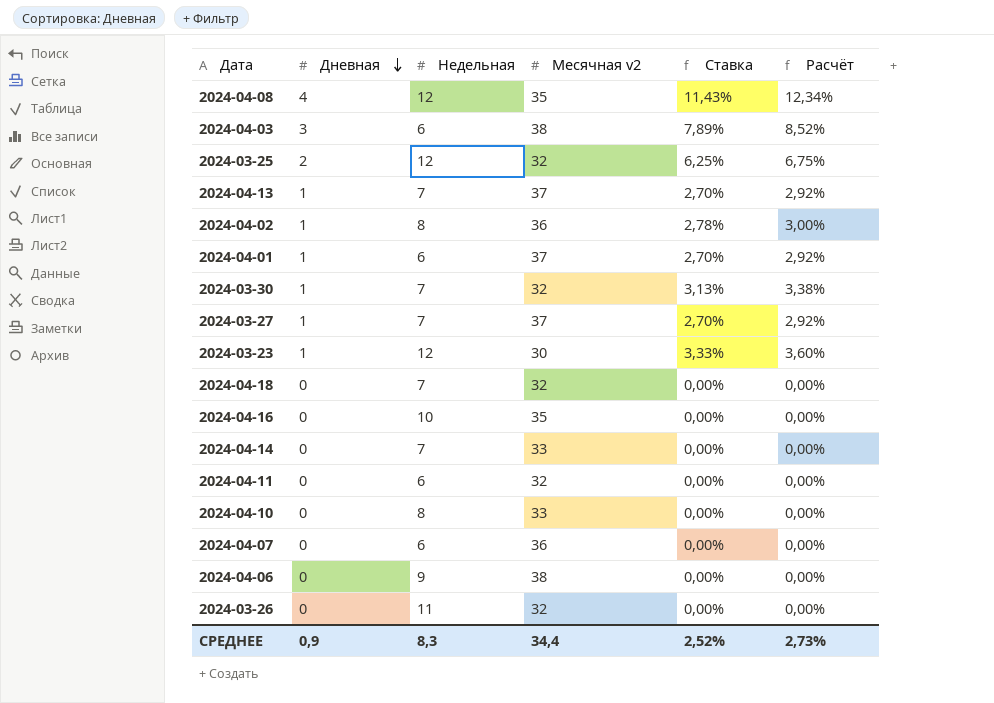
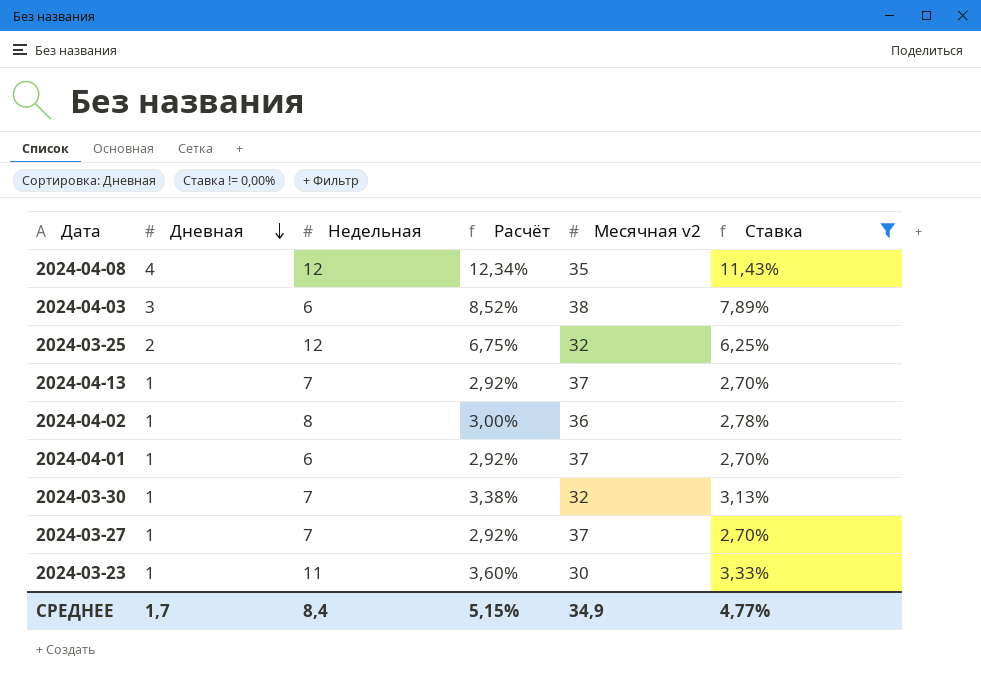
filter: none -> Ставка != 0,00%
column Расчёт | position: 6 -> 4
2024-03-23 | Недельная: 12 -> 11
СРЕДНЕЕ | Дневная: 0,9 -> 1,7
СРЕДНЕЕ | Недельная: 8,3 -> 8,4
СРЕДНЕЕ | Расчёт: 2,73% -> 5,15%
СРЕДНЕЕ | Месячная v2: 34,4 -> 34,9
СРЕДНЕЕ | Ставка: 2,52% -> 4,77%

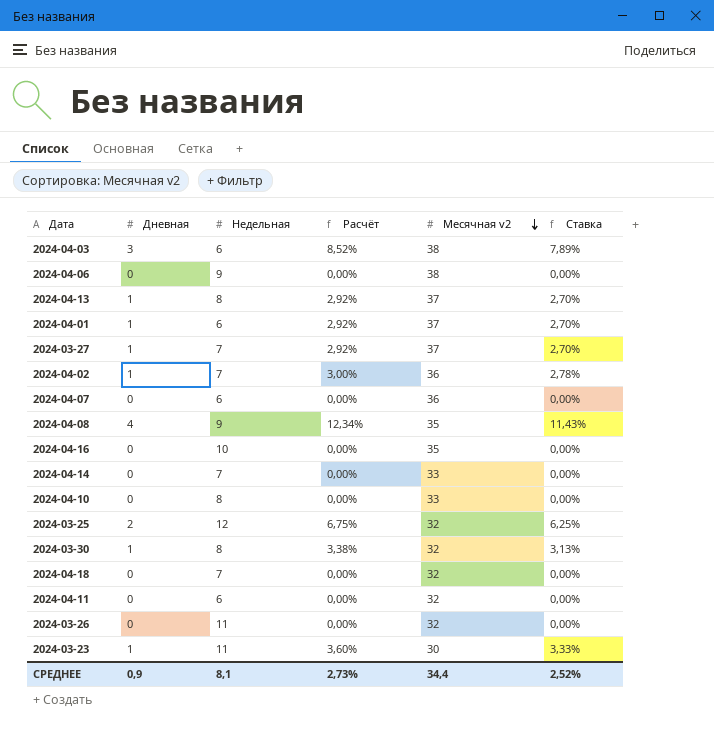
filter: Ставка != 0,00% -> none
row order: Дневная descending -> Месячная v2 descending
2024-04-13 | Недельная: 7 -> 8
2024-04-02 | Недельная: 8 -> 7
2024-04-08 | Недельная: 12 -> 9
2024-03-30 | Недельная: 7 -> 8
СРЕДНЕЕ | Дневная: 1,7 -> 0,9
СРЕДНЕЕ | Недельная: 8,4 -> 8,1
СРЕДНЕЕ | Расчёт: 5,15% -> 2,73%
СРЕДНЕЕ | Месячная v2: 34,9 -> 34,4
СРЕДНЕЕ | Ставка: 4,77% -> 2,52%

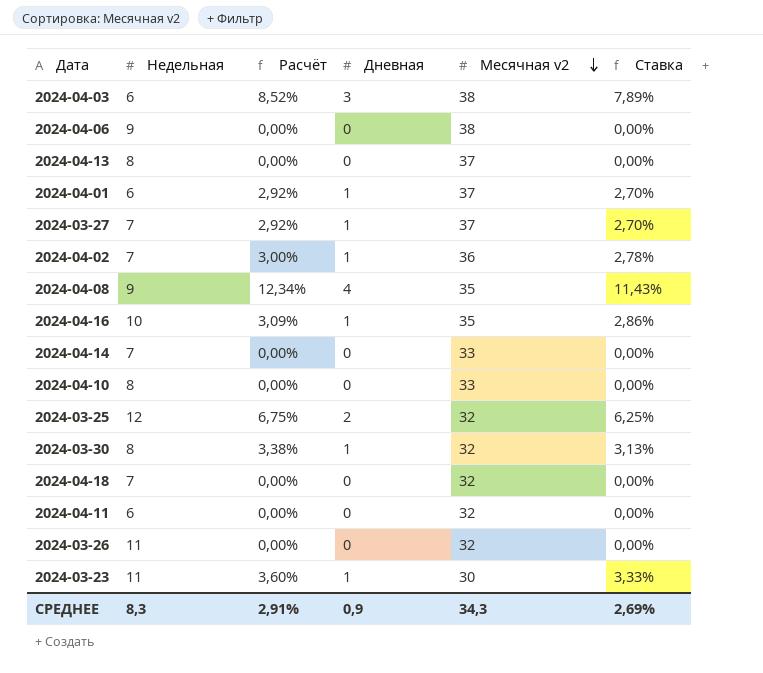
column Дневная | position: 2 -> 4
row 2024-04-07: 0 | 6 | 0,00% | 36 | 0,00% -> none
2024-04-13 | Расчёт: 2,92% -> 0,00%
2024-04-13 | Дневная: 1 -> 0
2024-04-13 | Ставка: 2,70% -> 0,00%
2024-04-16 | Расчёт: 0,00% -> 3,09%
2024-04-16 | Дневная: 0 -> 1
2024-04-16 | Ставка: 0,00% -> 2,86%
СРЕДНЕЕ | Недельная: 8,1 -> 8,3
СРЕДНЕЕ | Расчёт: 2,73% -> 2,91%
СРЕДНЕЕ | Месячная v2: 34,4 -> 34,3
СРЕДНЕЕ | Ставка: 2,52% -> 2,69%

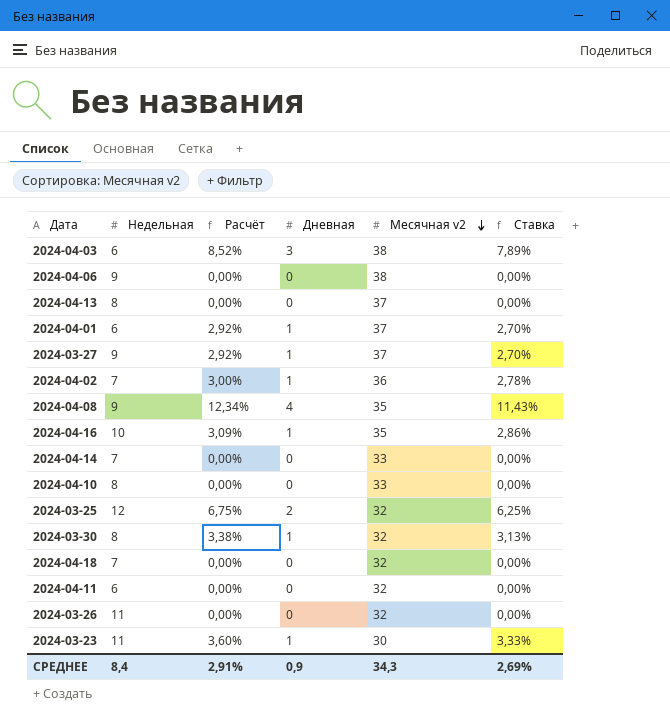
2024-03-27 | Недельная: 7 -> 9
СРЕДНЕЕ | Недельная: 8,3 -> 8,4

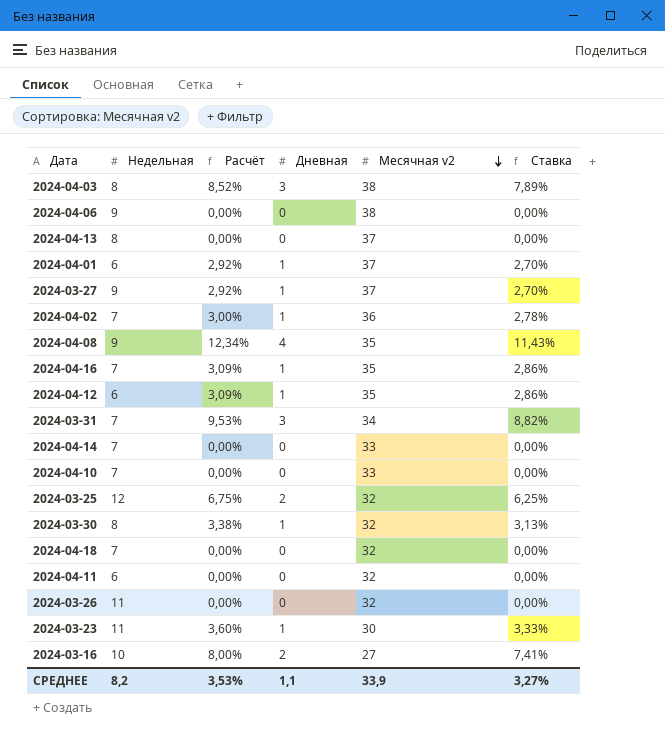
2024-04-03 | Недельная: 6 -> 8
2024-04-16 | Недельная: 10 -> 7
row 2024-04-12: none -> 6 | 3,09% | 1 | 35 | 2,86%
row 2024-03-31: none -> 7 | 9,53% | 3 | 34 | 8,82%
2024-04-10 | Недельная: 8 -> 7
row 2024-03-16: none -> 10 | 8,00% | 2 | 27 | 7,41%
СРЕДНЕЕ | Недельная: 8,4 -> 8,2
СРЕДНЕЕ | Расчёт: 2,91% -> 3,53%
СРЕДНЕЕ | Дневная: 0,9 -> 1,1
СРЕДНЕЕ | Месячная v2: 34,3 -> 33,9
СРЕДНЕЕ | Ставка: 2,69% -> 3,27%

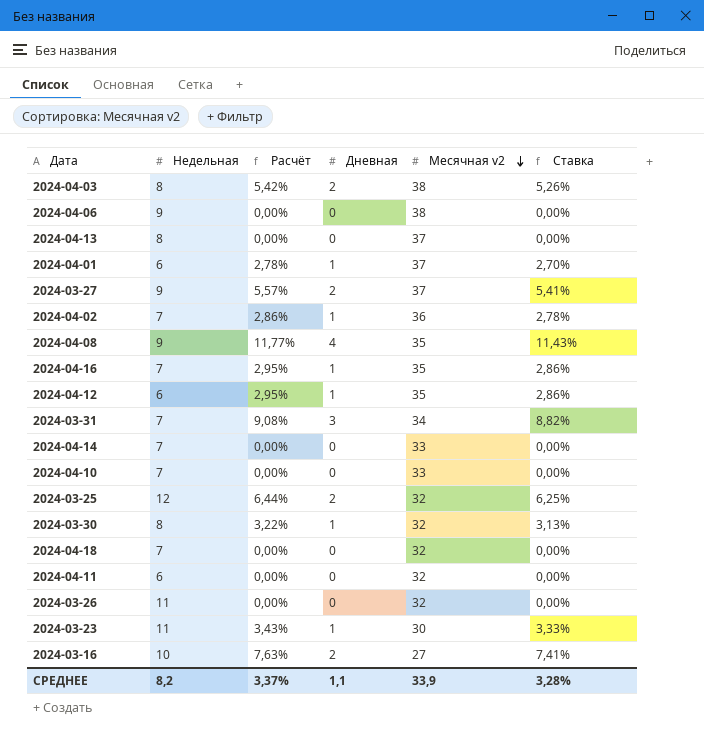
column Расчёт | formula: [Ставка] * 1,08 -> [Ставка] * 1,03
2024-04-03 | Дневная: 3 -> 2
2024-04-03 | Ставка: 7,89% -> 5,26%
2024-03-27 | Дневная: 1 -> 2
2024-03-27 | Ставка: 2,70% -> 5,41%
СРЕДНЕЕ | Расчёт: 3,53% -> 3,37%
СРЕДНЕЕ | Ставка: 3,27% -> 3,28%

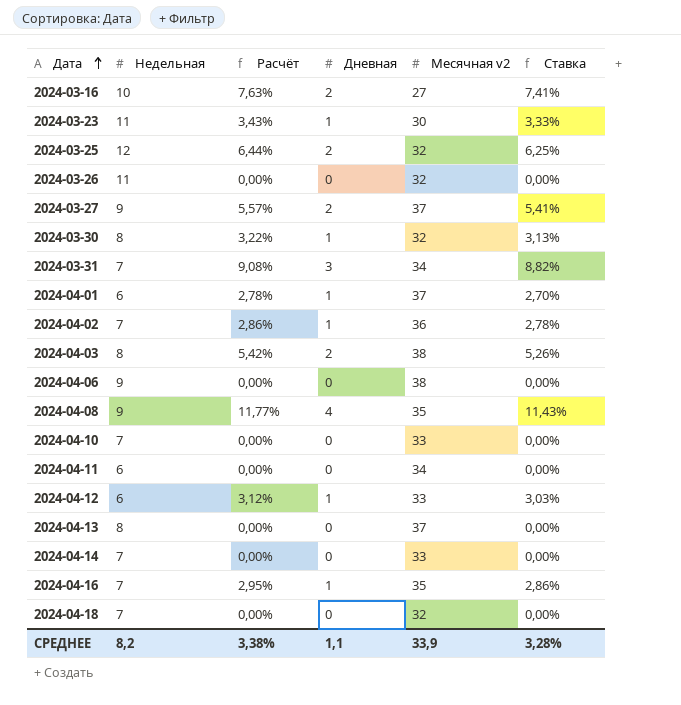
row order: Месячная v2 descending -> Дата ascending
2024-04-11 | Месячная v2: 32 -> 34
2024-04-12 | Расчёт: 2,95% -> 3,12%
2024-04-12 | Месячная v2: 35 -> 33
2024-04-12 | Ставка: 2,86% -> 3,03%
СРЕДНЕЕ | Расчёт: 3,37% -> 3,38%

